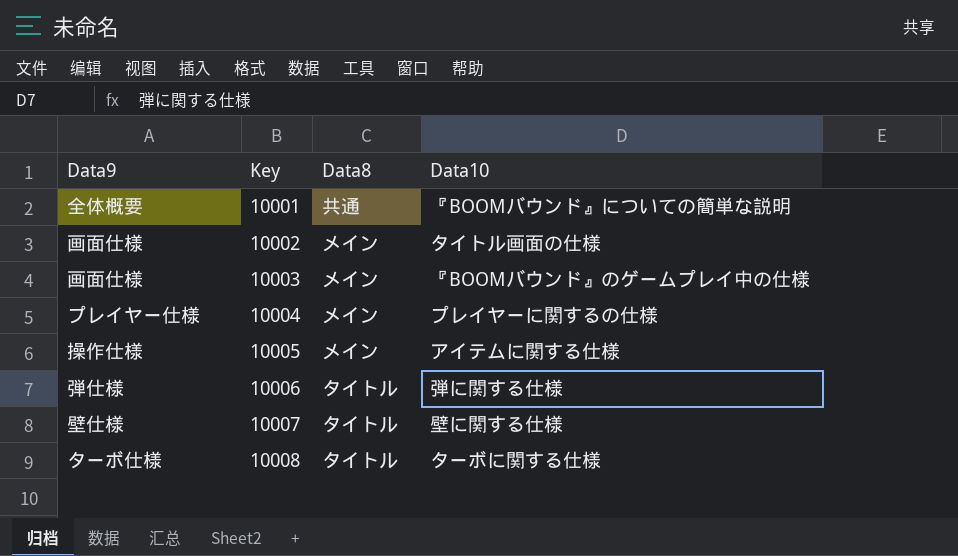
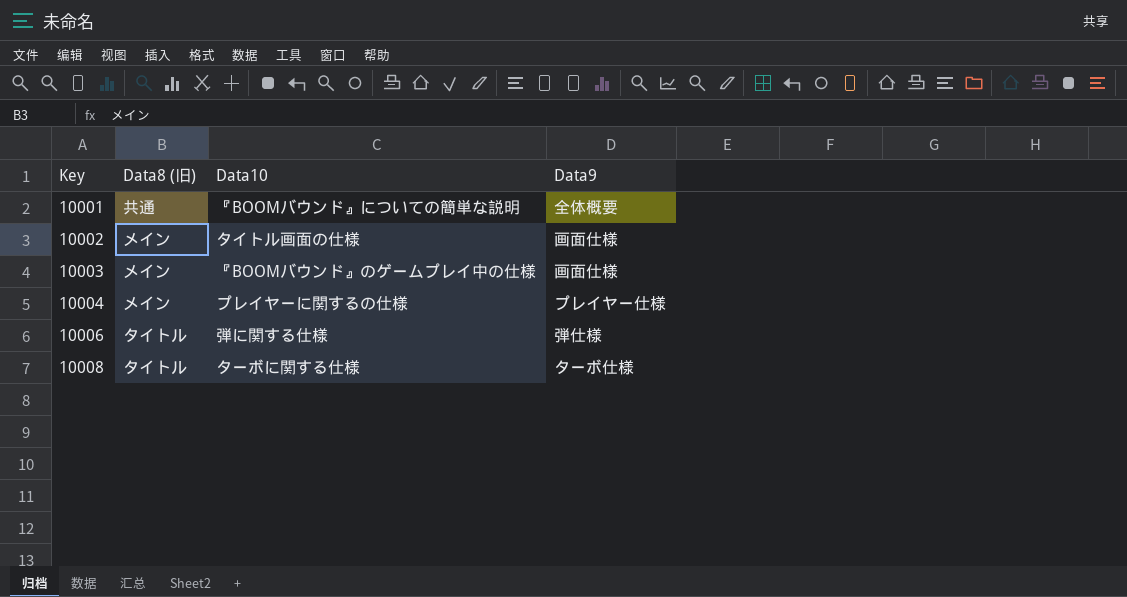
column name: Data8 -> Data8 (旧)
column Data9 | position: 1 -> 4
row 10005: 操作仕様 | メイン | アイテムに関する仕様 -> none
row 10007: 壁仕様 | タイトル | 壁に関する仕様 -> none

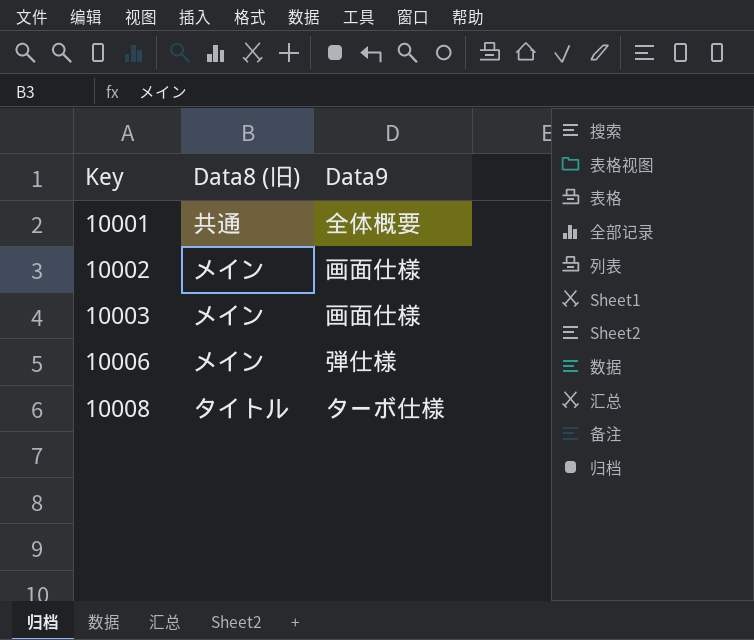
column Data10 | position: 3 -> none
row 10004: メイン | プレイヤーに関するの仕様 | プレイヤー仕様 -> none
10006 | Data8 (旧): タイトル -> メイン

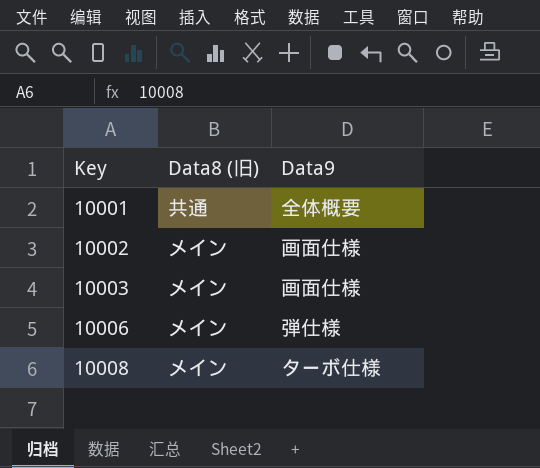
10008 | Data8 (旧): タイトル -> メイン

